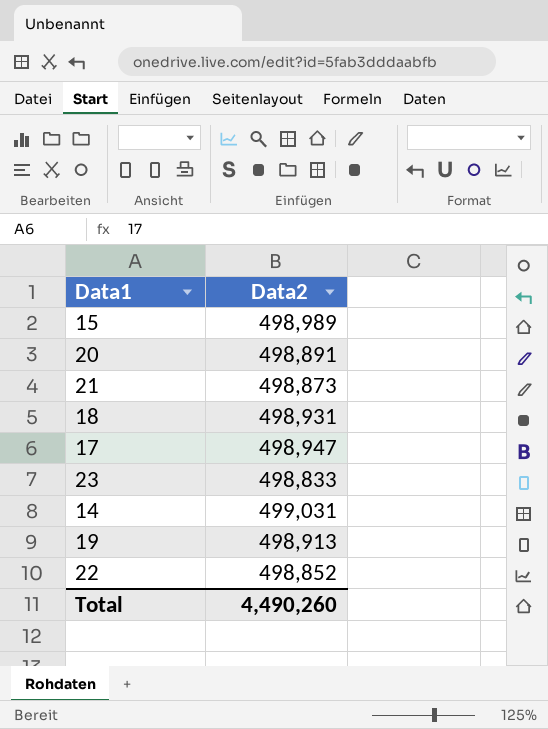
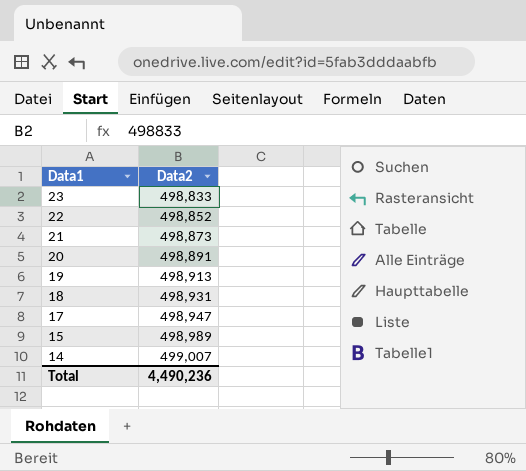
row order: none -> Data1 descending
14 | Data2: 499,031 -> 499,007
Total | Data2: 4,490,260 -> 4,490,236

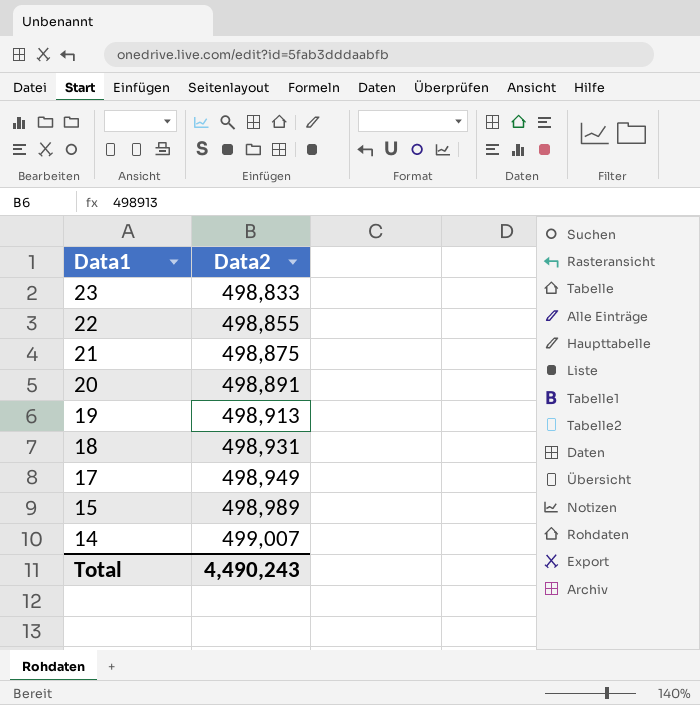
22 | Data2: 498,852 -> 498,855
21 | Data2: 498,873 -> 498,875
17 | Data2: 498,947 -> 498,949
Total | Data2: 4,490,236 -> 4,490,243

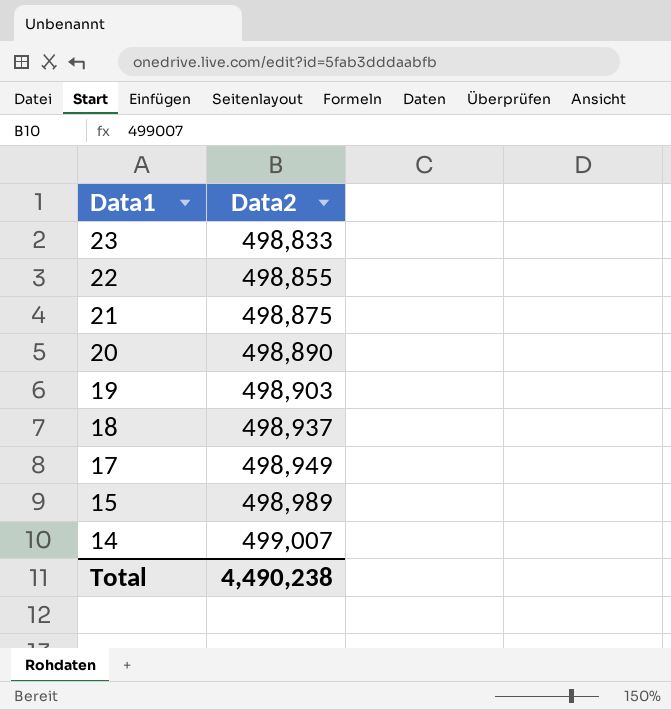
20 | Data2: 498,891 -> 498,890
19 | Data2: 498,913 -> 498,903
18 | Data2: 498,931 -> 498,937
Total | Data2: 4,490,243 -> 4,490,238

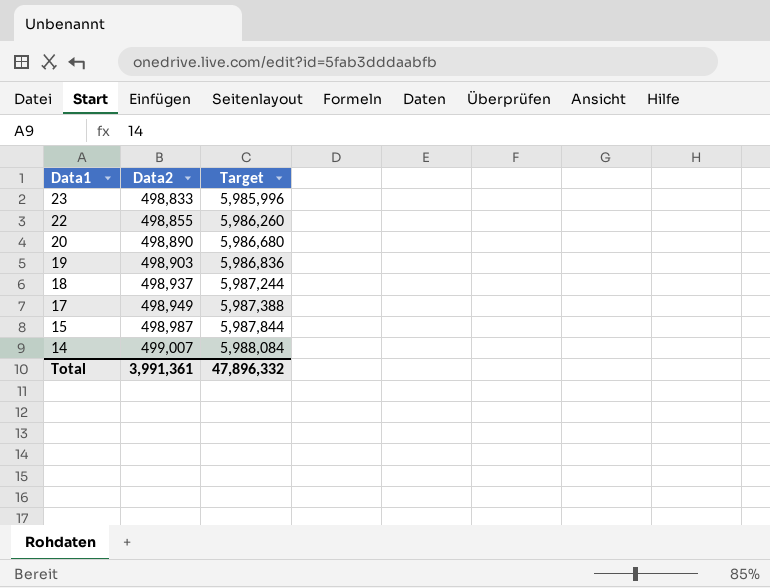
column Target | formula: none -> [Data2] * 12
row 21: 498,875 -> none
15 | Data2: 498,989 -> 498,987
Total | Data2: 4,490,238 -> 3,991,361

